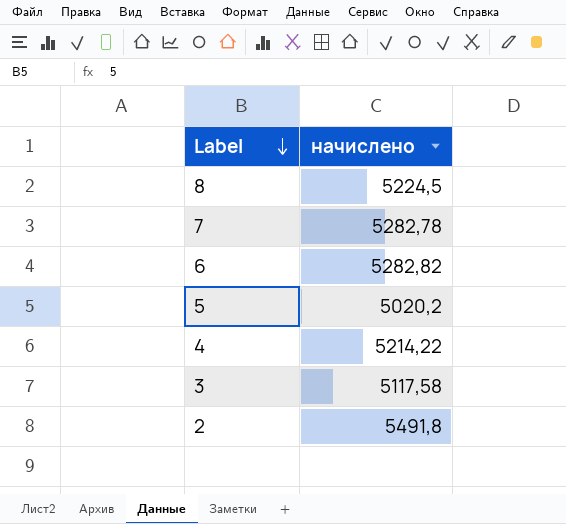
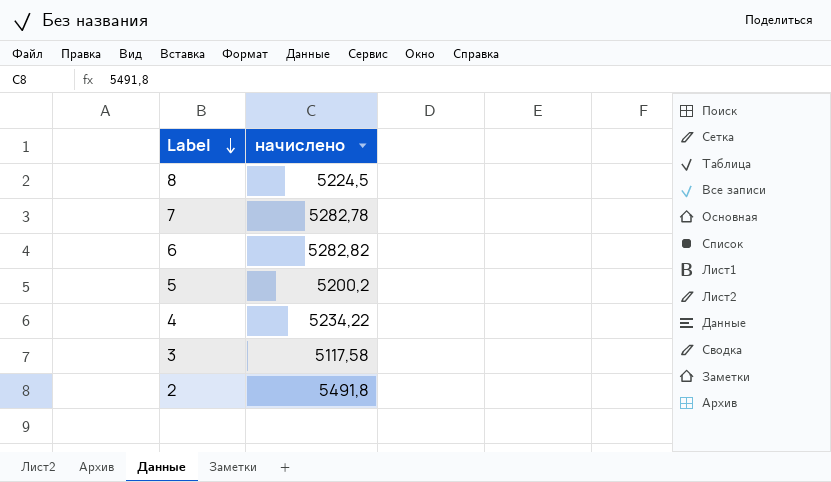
5 | начислено: 5020,2 -> 5200,2
4 | начислено: 5214,22 -> 5234,22

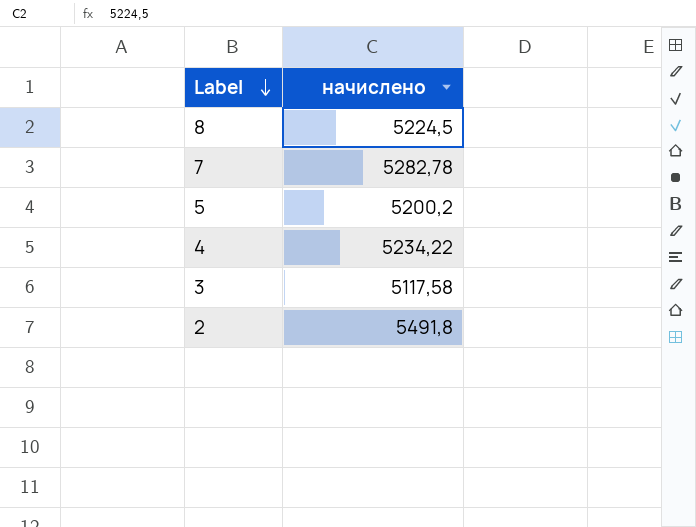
row 6: 5282,82 -> none

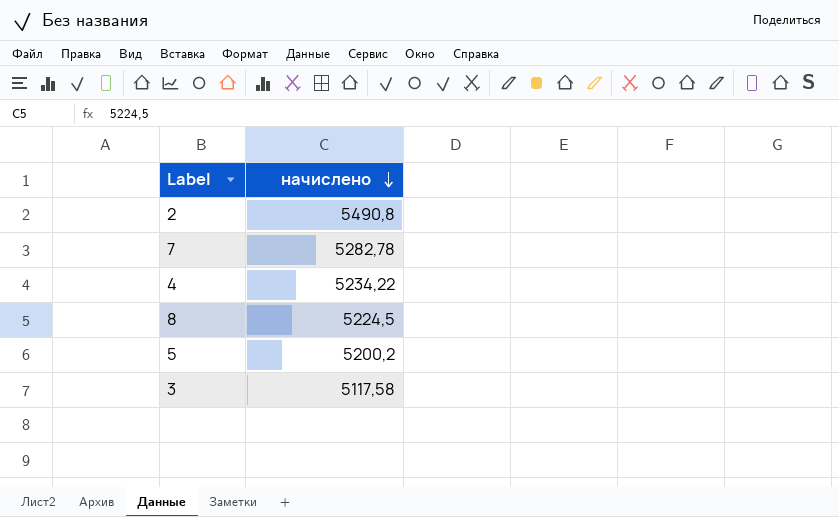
row order: Label descending -> начислено descending
2 | начислено: 5491,8 -> 5490,8

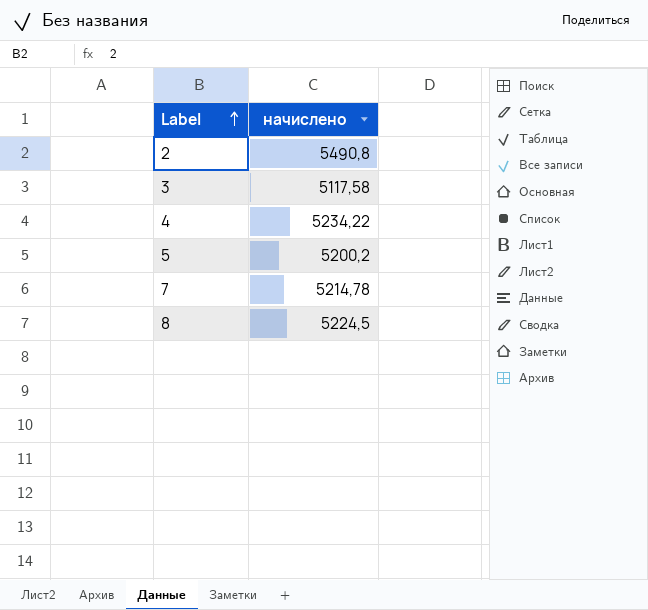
row order: начислено descending -> Label ascending
7 | начислено: 5282,78 -> 5214,78

